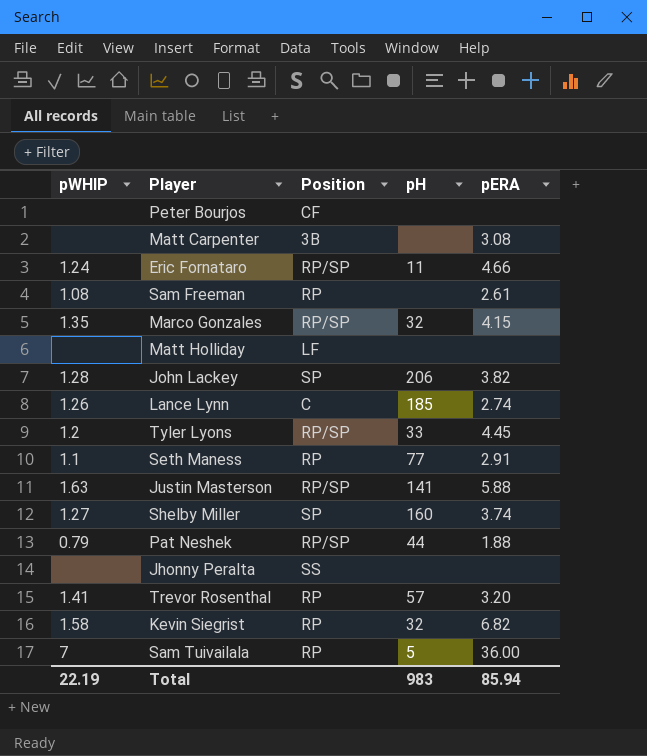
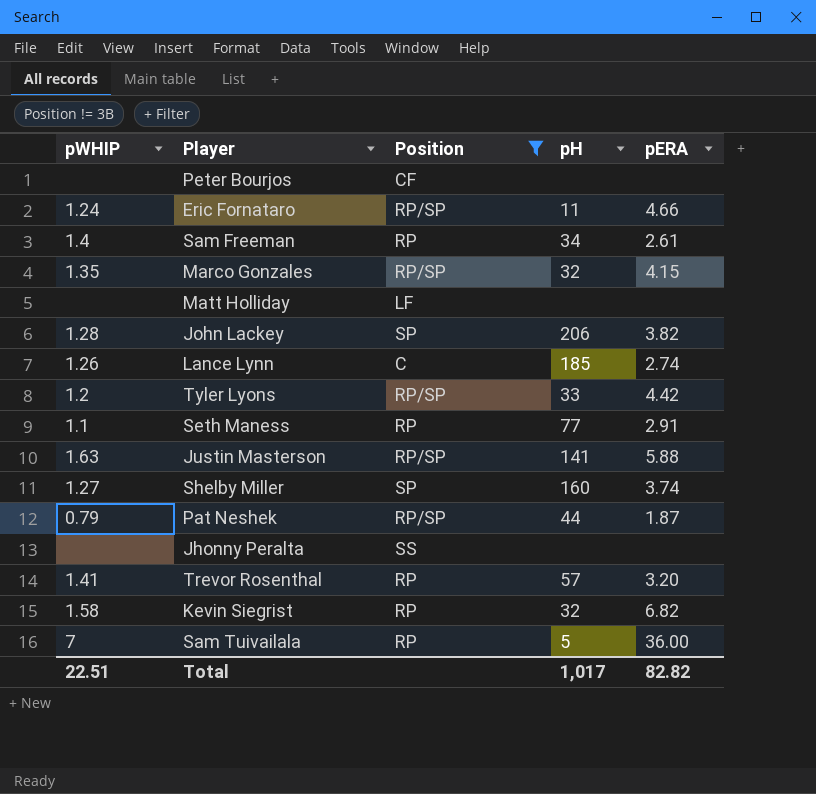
filter: none -> Position != 3B
Sam Freeman | pWHIP: 1.08 -> 1.4
Sam Freeman | pH: none -> 34
Tyler Lyons | pERA: 4.45 -> 4.42
Pat Neshek | pERA: 1.88 -> 1.87
Total | pWHIP: 22.19 -> 22.51
Total | pH: 983 -> 1,017
Total | pERA: 85.94 -> 82.82

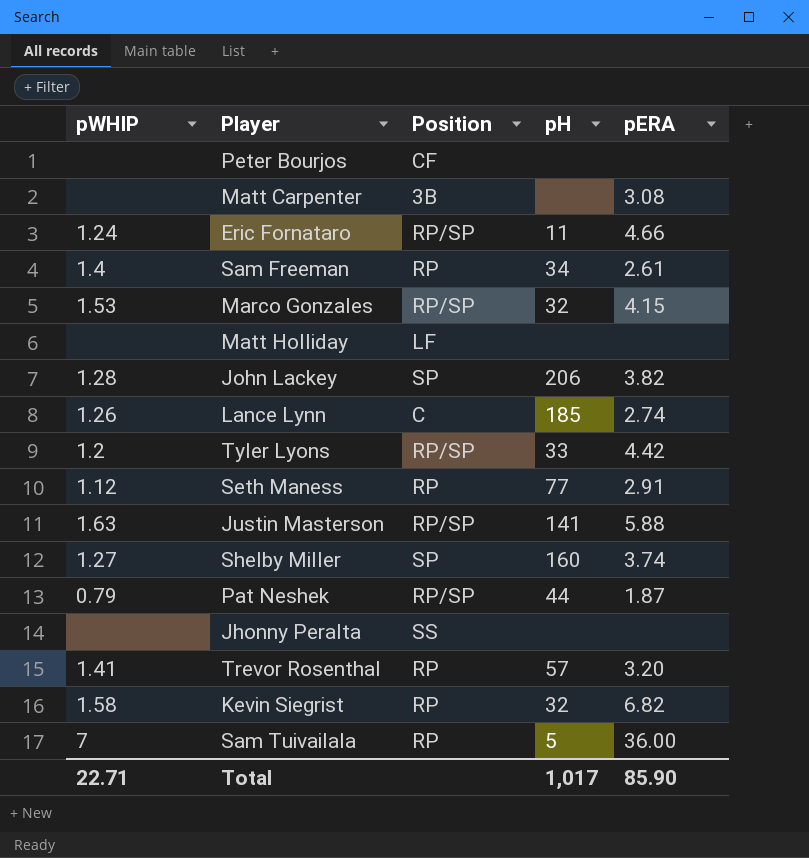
filter: Position != 3B -> none
Marco Gonzales | pWHIP: 1.35 -> 1.53
Seth Maness | pWHIP: 1.1 -> 1.12
Total | pWHIP: 22.51 -> 22.71
Total | pERA: 82.82 -> 85.90

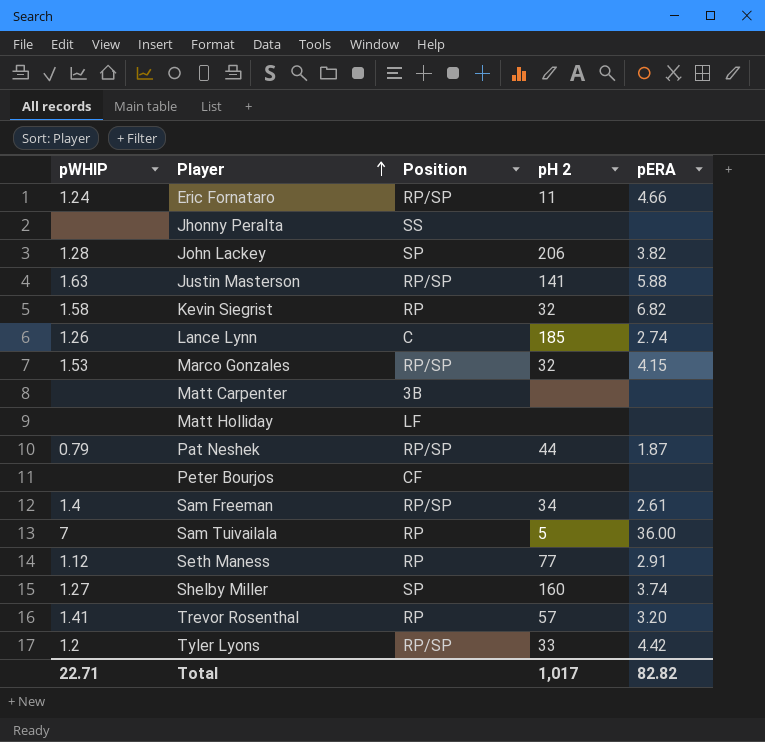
row order: none -> Player ascending
column name: pH -> pH 2
Matt Carpenter | pERA: 3.08 -> none
Sam Freeman | Position: RP -> RP/SP
Total | pERA: 85.90 -> 82.82

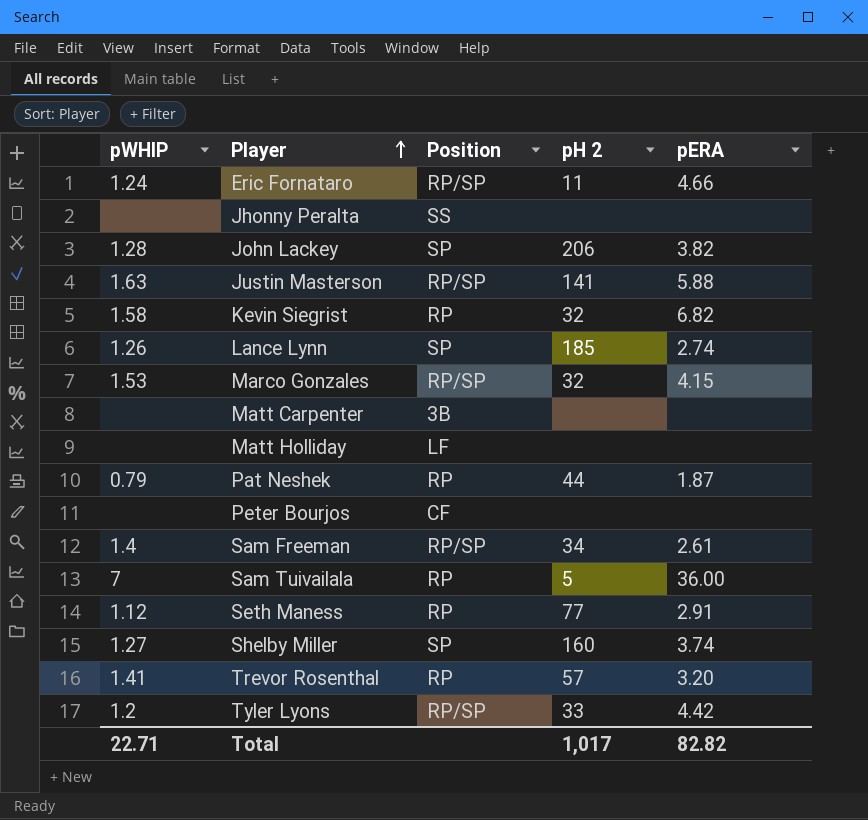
Lance Lynn | Position: C -> SP
Pat Neshek | Position: RP/SP -> RP

